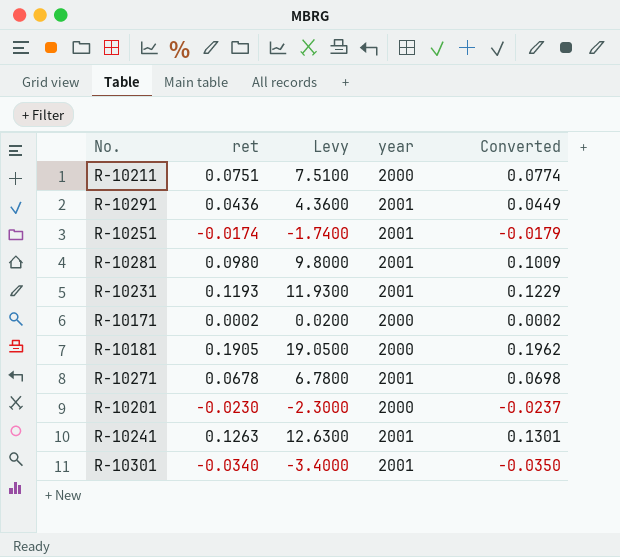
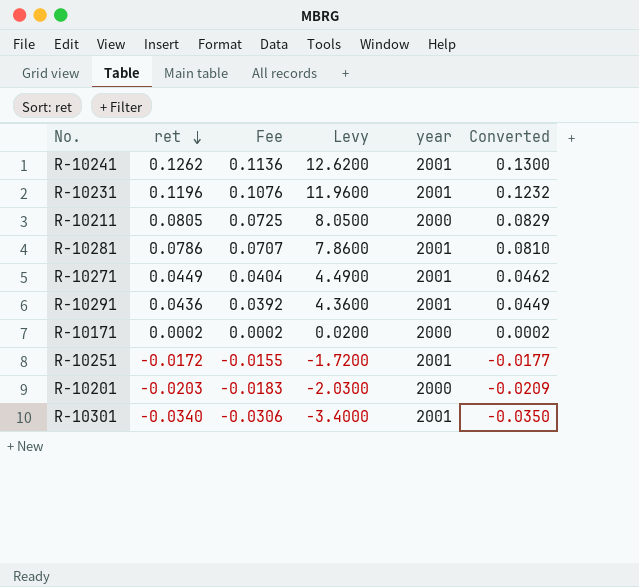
row order: none -> ret descending
column Fee | formula: none -> [ret] * 0.9
row R-10181: 0.1905 | 19.0500 | 2000 | 0.1962 -> none
R-10241 | ret: 0.1263 -> 0.1262
R-10241 | Levy: 12.6300 -> 12.6200
R-10241 | Converted: 0.1301 -> 0.1300
R-10231 | ret: 0.1193 -> 0.1196
R-10231 | Levy: 11.9300 -> 11.9600
R-10231 | Converted: 0.1229 -> 0.1232
R-10211 | ret: 0.0751 -> 0.0805
R-10211 | Levy: 7.5100 -> 8.0500
R-10211 | Converted: 0.0774 -> 0.0829
R-10281 | ret: 0.0980 -> 0.0786
R-10281 | Levy: 9.8000 -> 7.8600
R-10281 | Converted: 0.1009 -> 0.0810
R-10271 | ret: 0.0678 -> 0.0449
R-10271 | Levy: 6.7800 -> 4.4900
R-10271 | Converted: 0.0698 -> 0.0462
R-10251 | ret: -0.0174 -> -0.0172
R-10251 | Levy: -1.7400 -> -1.7200
R-10251 | Converted: -0.0179 -> -0.0177
R-10201 | ret: -0.0230 -> -0.0203
R-10201 | Levy: -2.3000 -> -2.0300
R-10201 | Converted: -0.0237 -> -0.0209

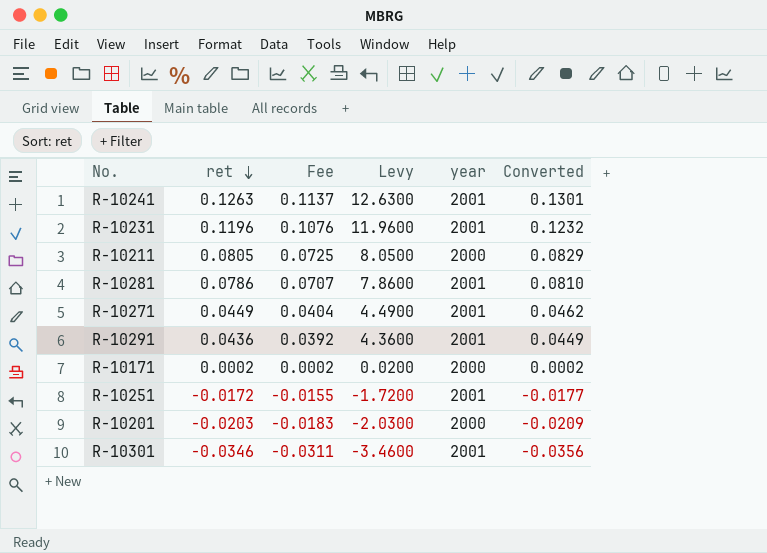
R-10241 | ret: 0.1262 -> 0.1263
R-10241 | Fee: 0.1136 -> 0.1137
R-10241 | Levy: 12.6200 -> 12.6300
R-10241 | Converted: 0.1300 -> 0.1301
R-10301 | ret: -0.0340 -> -0.0346
R-10301 | Fee: -0.0306 -> -0.0311
R-10301 | Levy: -3.4000 -> -3.4600
R-10301 | Converted: -0.0350 -> -0.0356

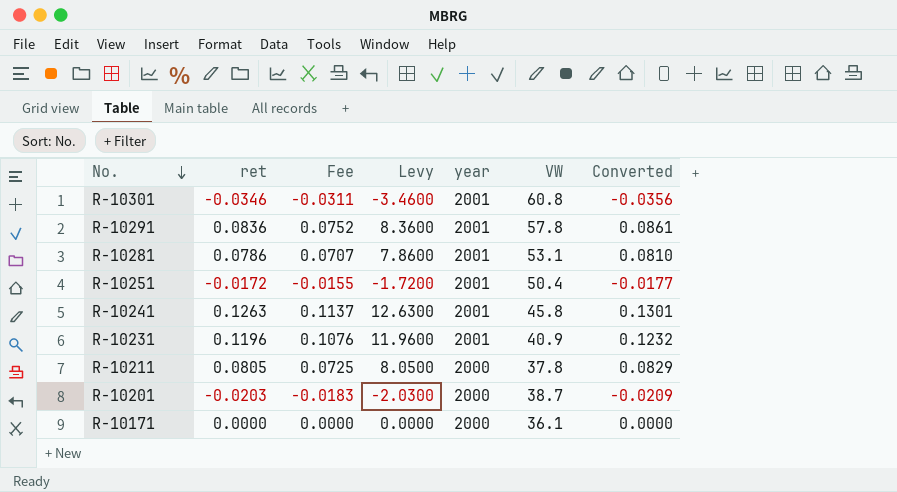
row order: ret descending -> No. descending
column VW | position: none -> 6
row R-10271: 0.0449 | 0.0404 | 4.4900 | 2001 | 0.0462 -> none
R-10291 | ret: 0.0436 -> 0.0836
R-10291 | Fee: 0.0392 -> 0.0752
R-10291 | Levy: 4.3600 -> 8.3600
R-10291 | Converted: 0.0449 -> 0.0861
R-10171 | ret: 0.0002 -> 0.0000
R-10171 | Fee: 0.0002 -> 0.0000
R-10171 | Levy: 0.0200 -> 0.0000
R-10171 | Converted: 0.0002 -> 0.0000

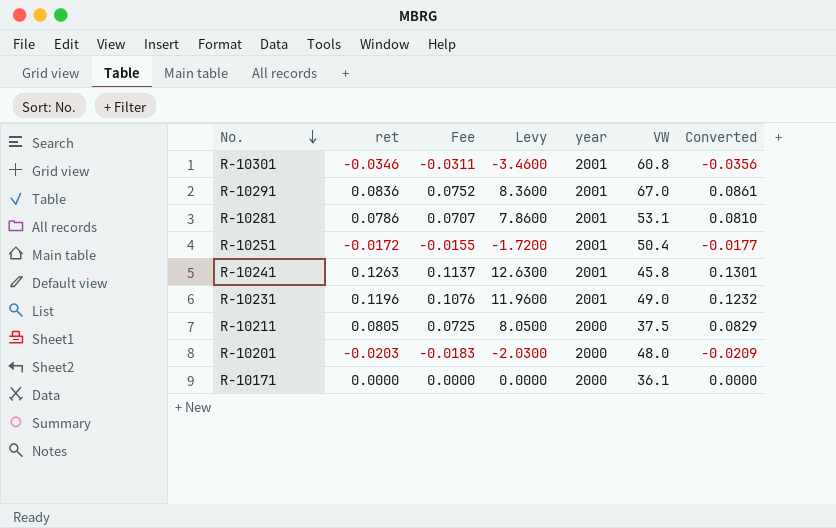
R-10291 | VW: 57.8 -> 67.0
R-10231 | VW: 40.9 -> 49.0
R-10211 | VW: 37.8 -> 37.5
R-10201 | VW: 38.7 -> 48.0

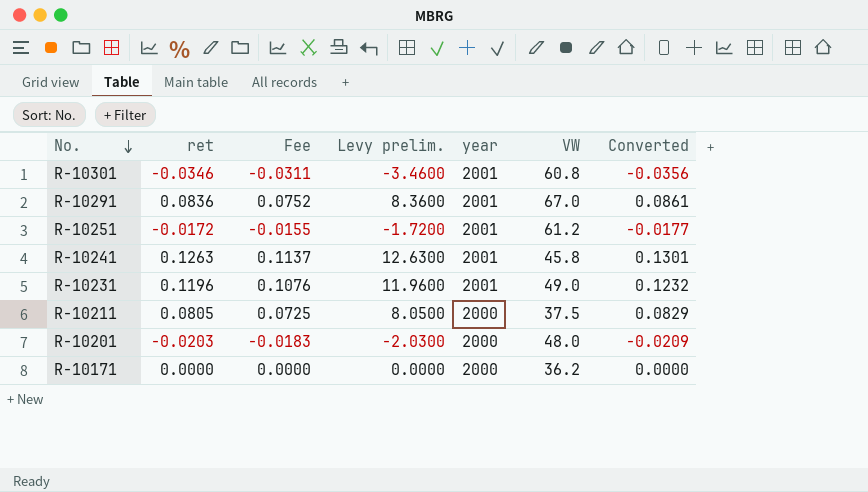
column name: Levy -> Levy prelim.
row R-10281: 0.0786 | 0.0707 | 7.8600 | 2001 | 53.1 | 0.0810 -> none
R-10251 | VW: 50.4 -> 61.2
R-10171 | VW: 36.1 -> 36.2

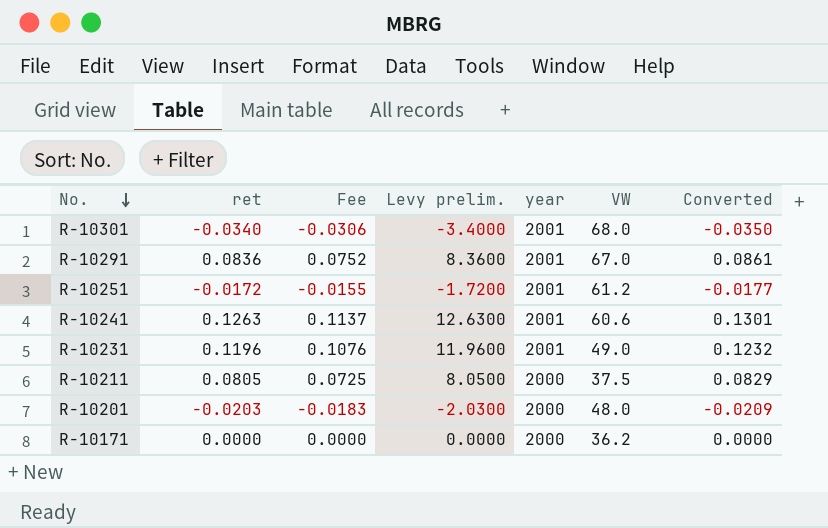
R-10301 | ret: -0.0346 -> -0.0340
R-10301 | Fee: -0.0311 -> -0.0306
R-10301 | Levy prelim.: -3.4600 -> -3.4000
R-10301 | VW: 60.8 -> 68.0
R-10301 | Converted: -0.0356 -> -0.0350
R-10241 | VW: 45.8 -> 60.6

